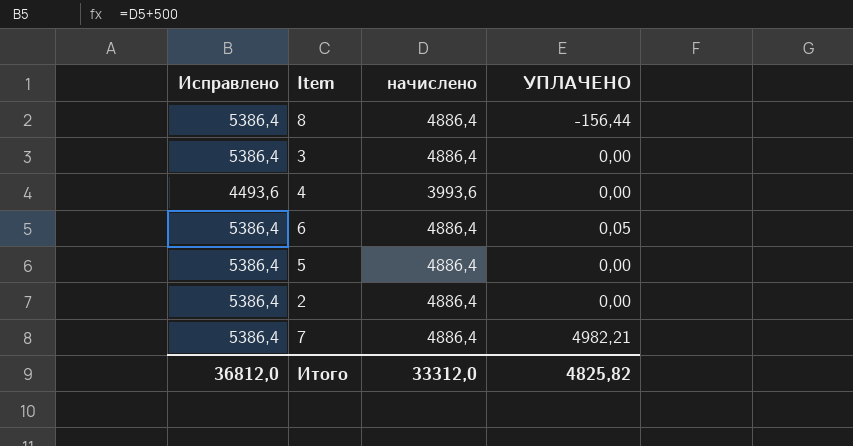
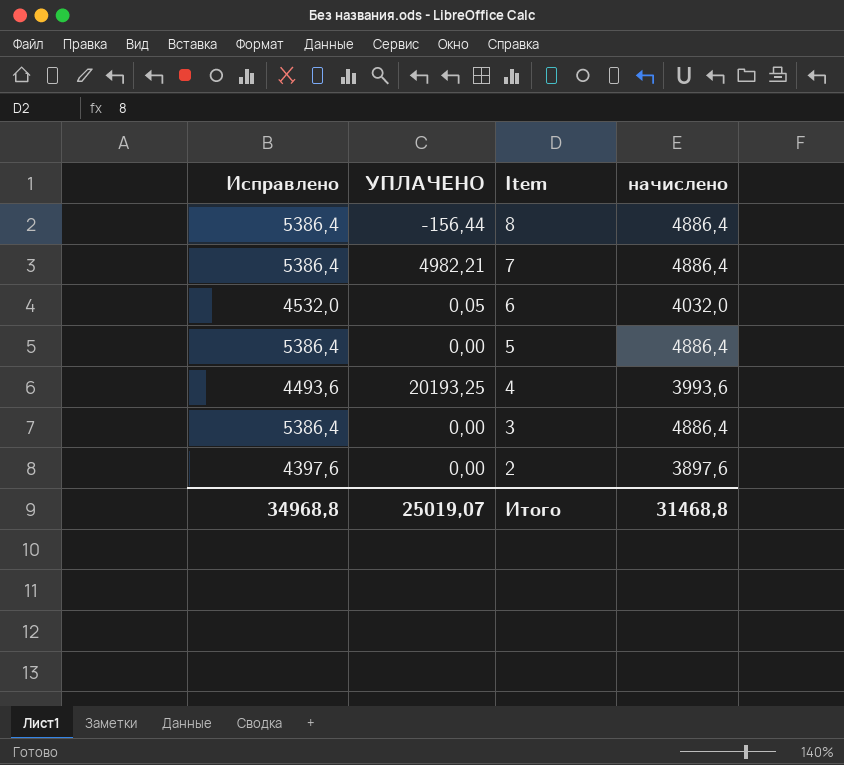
row order: none -> Item descending
column УПЛАЧЕНО | position: 4 -> 2
6 | Исправлено: 5386,4 -> 4532,0
6 | начислено: 4886,4 -> 4032,0
4 | УПЛАЧЕНО: 0,00 -> 20193,25
2 | Исправлено: 5386,4 -> 4397,6
2 | начислено: 4886,4 -> 3897,6
Итого | Исправлено: 36812,0 -> 34968,8
Итого | УПЛАЧЕНО: 4825,82 -> 25019,07
Итого | начислено: 33312,0 -> 31468,8

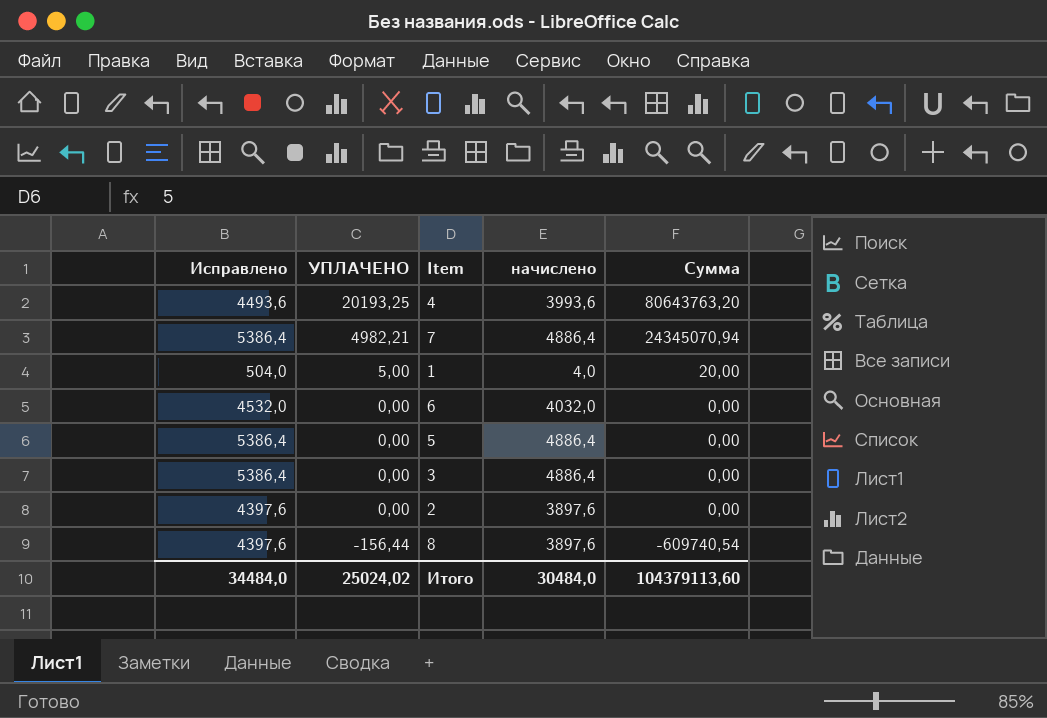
row order: Item descending -> УПЛАЧЕНО descending
column Сумма | formula: none -> [УПЛАЧЕНО] * [начислено]
row 1: none -> 504,0 | 5,00 | 4,0 | 20,00
6 | УПЛАЧЕНО: 0,05 -> 0,00
8 | Исправлено: 5386,4 -> 4397,6
8 | начислено: 4886,4 -> 3897,6
Итого | Исправлено: 34968,8 -> 34484,0
Итого | УПЛАЧЕНО: 25019,07 -> 25024,02
Итого | начислено: 31468,8 -> 30484,0

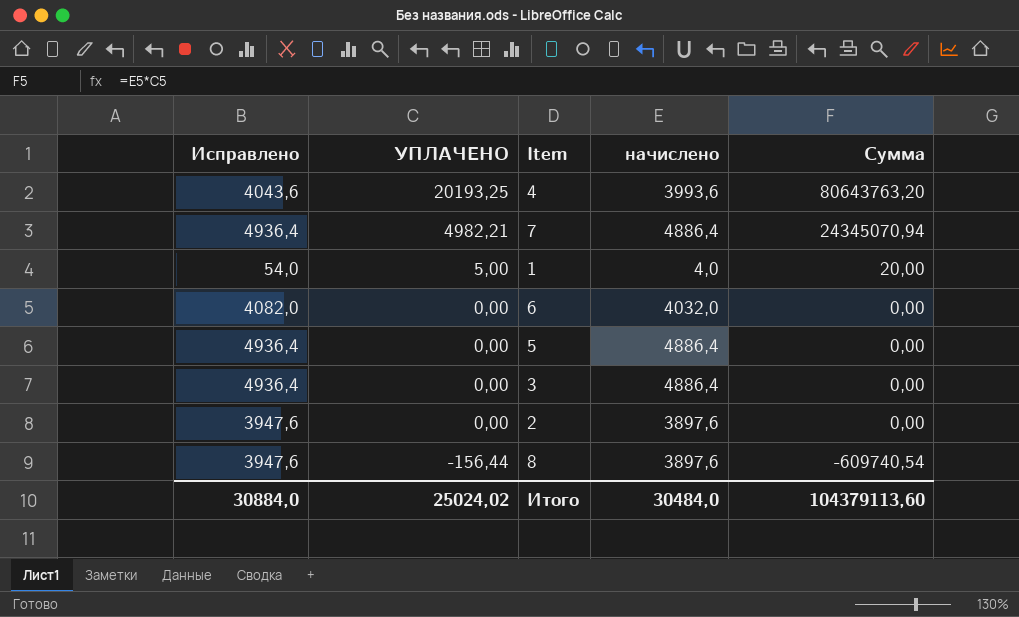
column Исправлено | formula: [начислено] + 500 -> [начислено] + 50
Итого | Исправлено: 34484,0 -> 30884,0

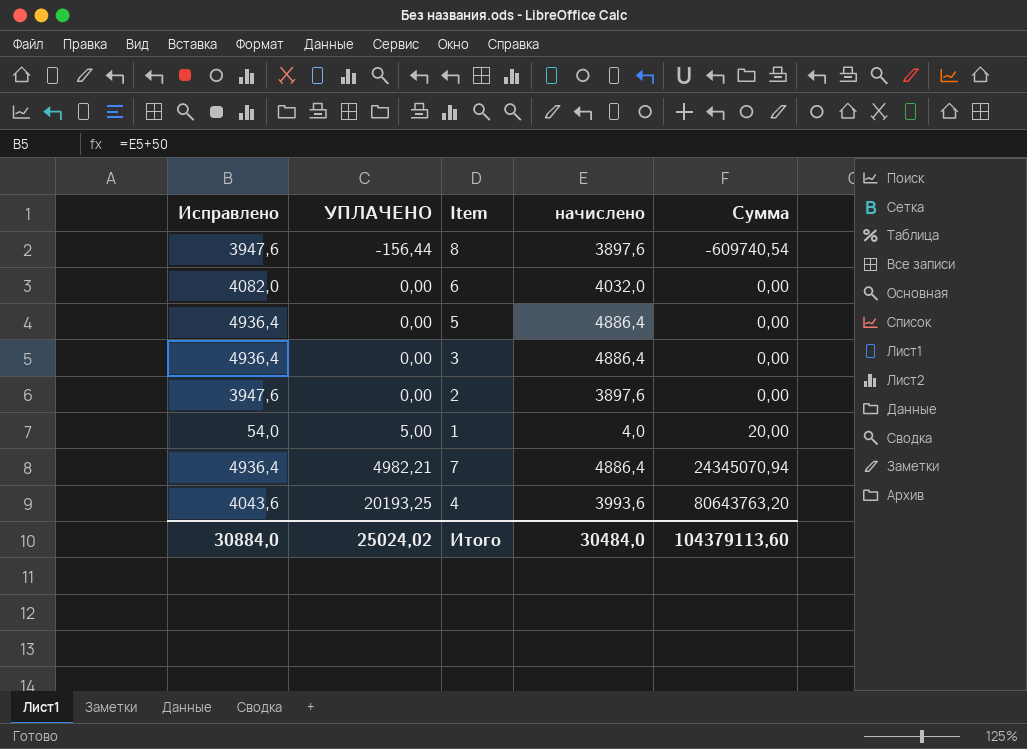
row order: УПЛАЧЕНО descending -> УПЛАЧЕНО ascending

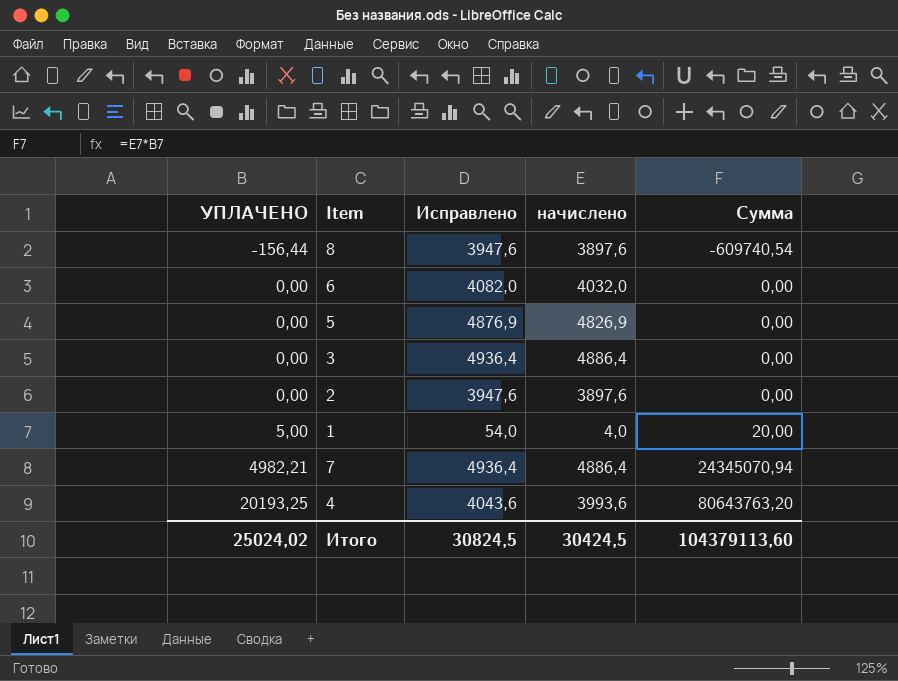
column Исправлено | position: 1 -> 3
5 | Исправлено: 4936,4 -> 4876,9
5 | начислено: 4886,4 -> 4826,9
Итого | Исправлено: 30884,0 -> 30824,5
Итого | начислено: 30484,0 -> 30424,5

